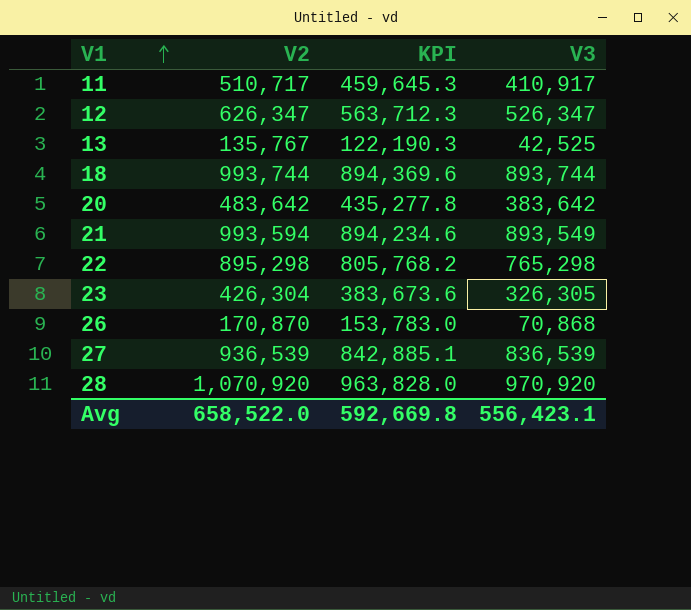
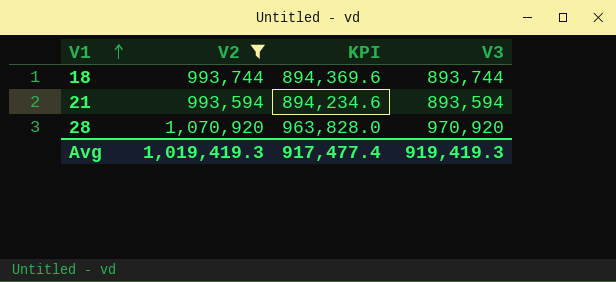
filter: none -> V2 >= 993,594
21 | V3: 893,549 -> 893,594
Avg | V2: 658,522.0 -> 1,019,419.3
Avg | KPI: 592,669.8 -> 917,477.4
Avg | V3: 556,423.1 -> 919,419.3

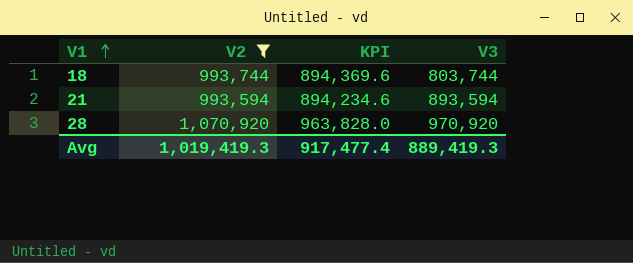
18 | V3: 893,744 -> 803,744
Avg | V3: 919,419.3 -> 889,419.3

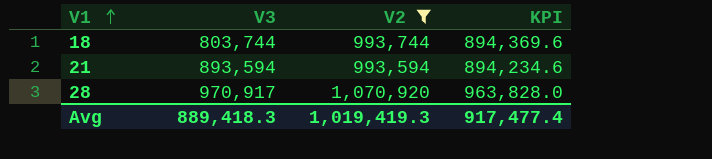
column V3 | position: 4 -> 2
28 | V3: 970,920 -> 970,917
Avg | V3: 889,419.3 -> 889,418.3

